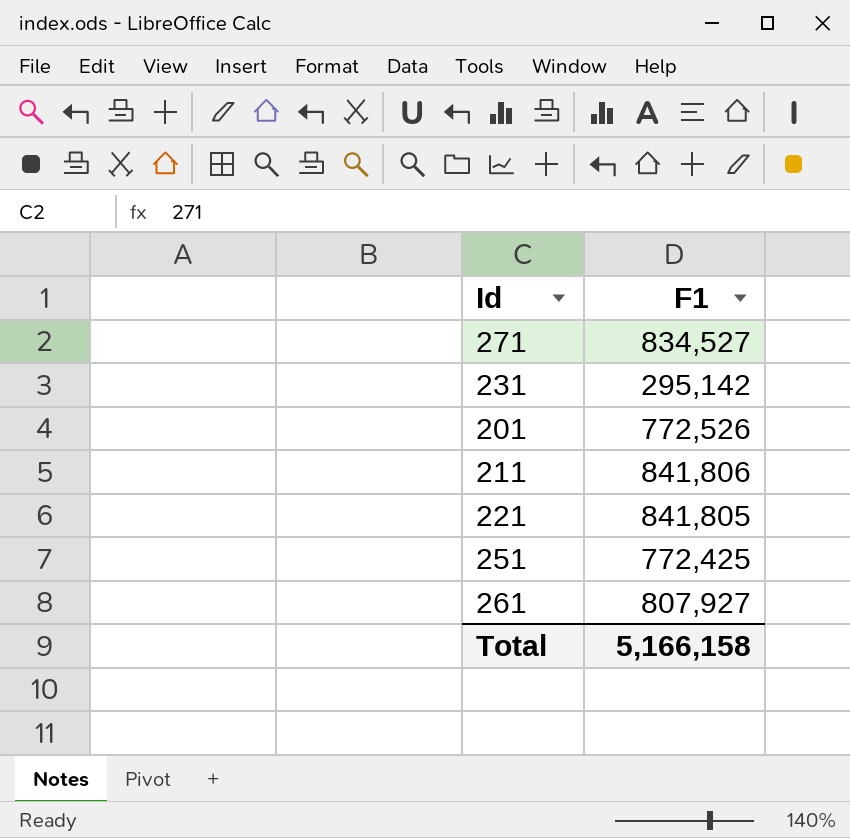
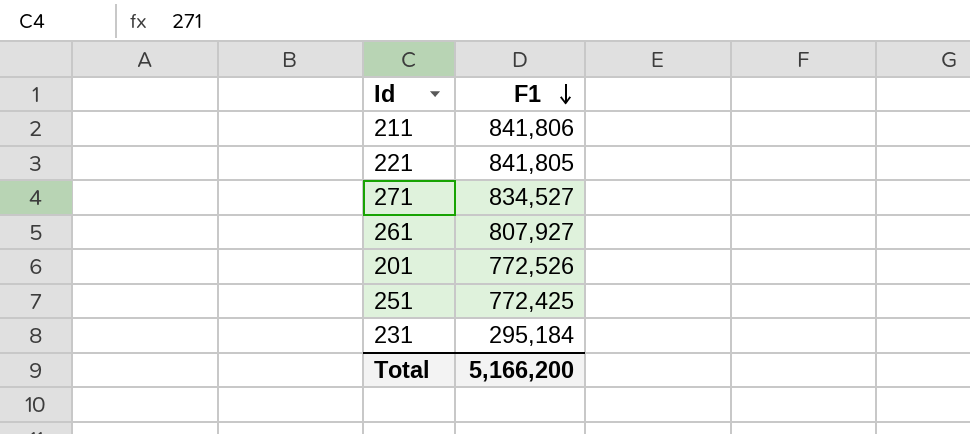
row order: none -> F1 descending
231 | F1: 295,142 -> 295,184
Total | F1: 5,166,158 -> 5,166,200

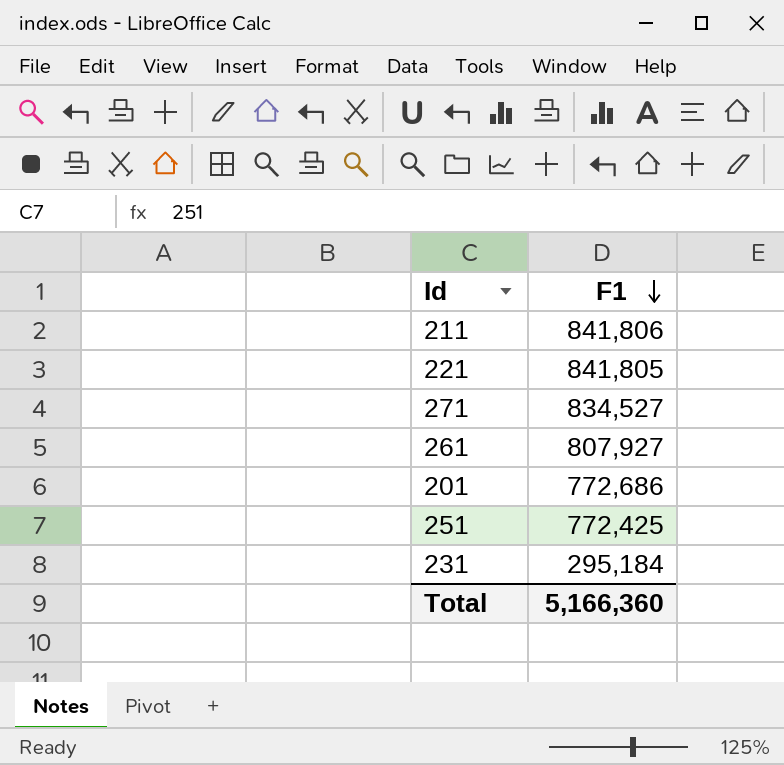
201 | F1: 772,526 -> 772,686
Total | F1: 5,166,200 -> 5,166,360

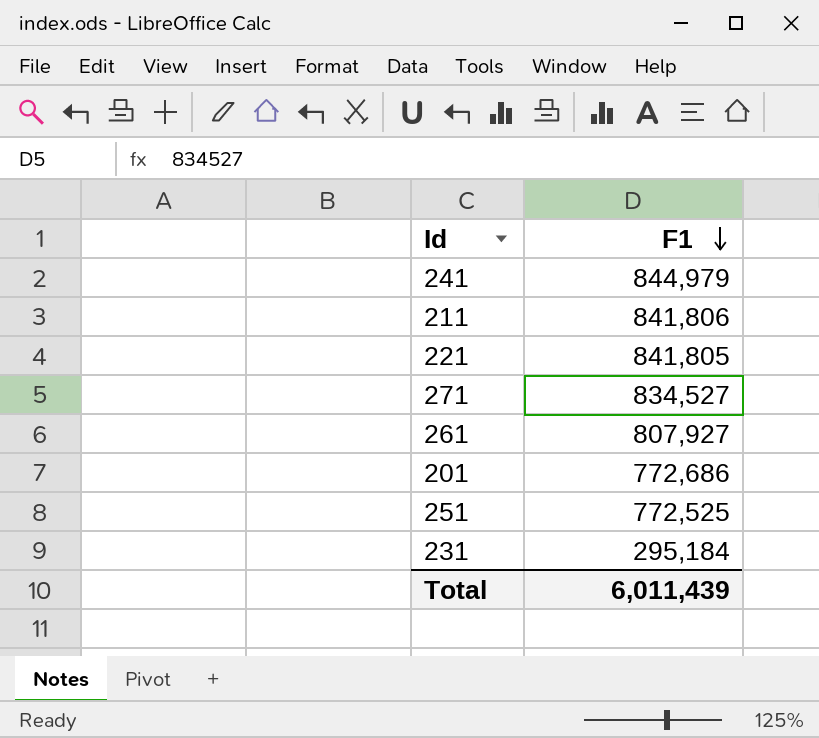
row 241: none -> 844,979
251 | F1: 772,425 -> 772,525
Total | F1: 5,166,360 -> 6,011,439

